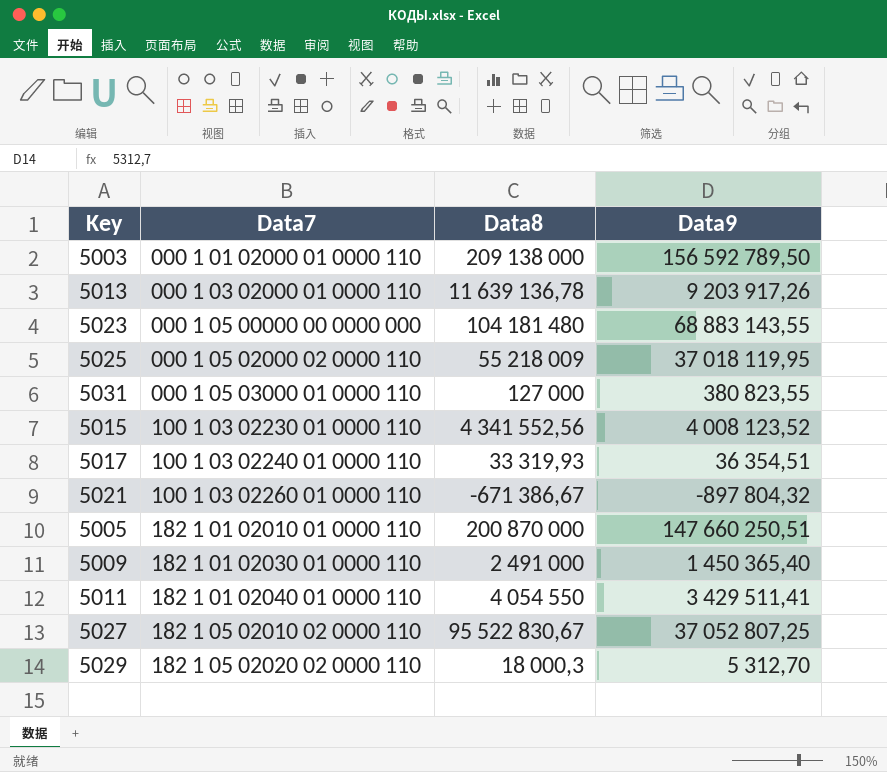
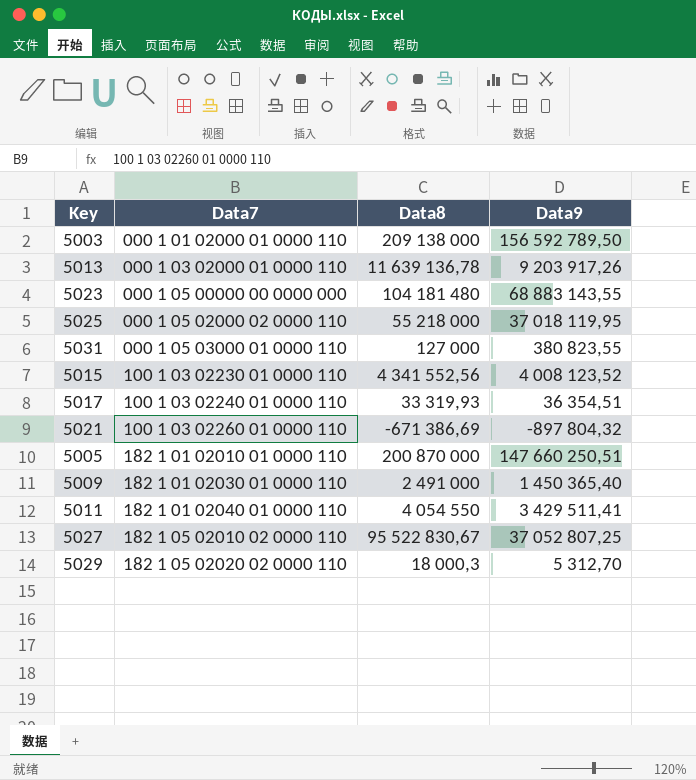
5025 | Data8: 55 218 009 -> 55 218 000
5021 | Data8: -671 386,67 -> -671 386,69

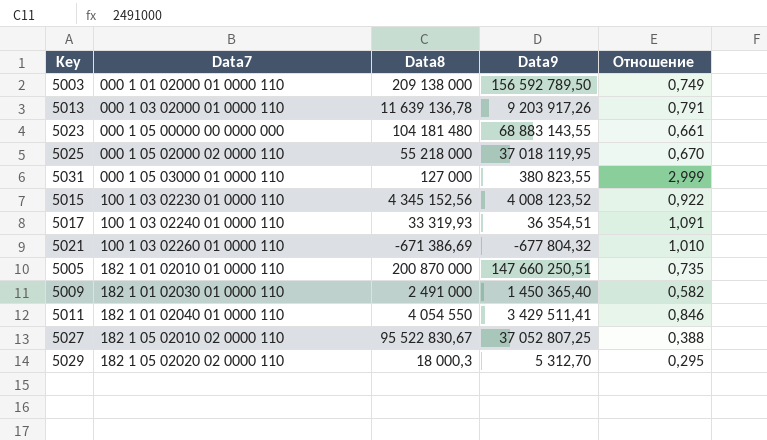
column Отношение | formula: none -> [Data9] / [Data8]
5015 | Data8: 4 341 552,56 -> 4 345 152,56
5021 | Data9: -897 804,32 -> -677 804,32

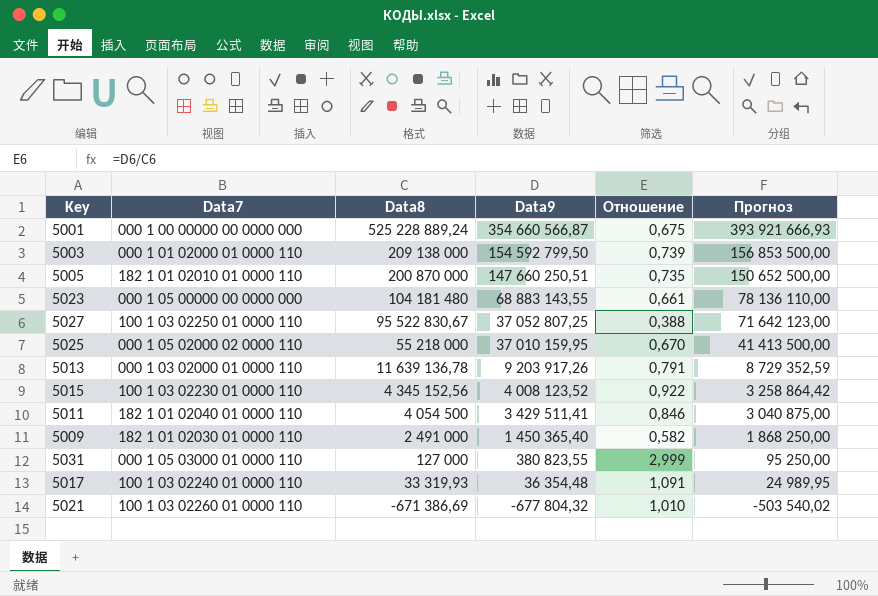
row order: Data7 ascending -> Data8 descending
column Прогноз | formula: none -> [Data8] * 0,75
row 5029: 182 1 05 02020 02 0000 110 | 18 000,3 | 5 312,70 | 0,295 -> none
row 5001: none -> 000 1 00 00000 00 0000 000 | 525 228 889,24 | 354 660 566,87 | 0,675 | 393 921 666,93
5003 | Data9: 156 592 789,50 -> 154 592 799,50
5003 | Отношение: 0,749 -> 0,739
5027 | Data7: 182 1 05 02010 02 0000 110 -> 100 1 03 02250 01 0000 110
5025 | Data9: 37 018 119,95 -> 37 010 159,95
5011 | Data8: 4 054 550 -> 4 054 500
5017 | Data9: 36 354,51 -> 36 354,48

